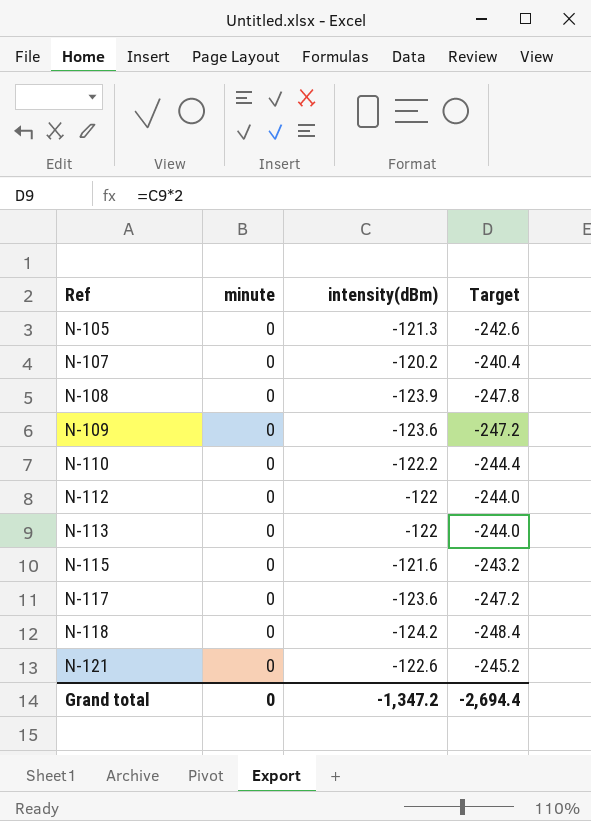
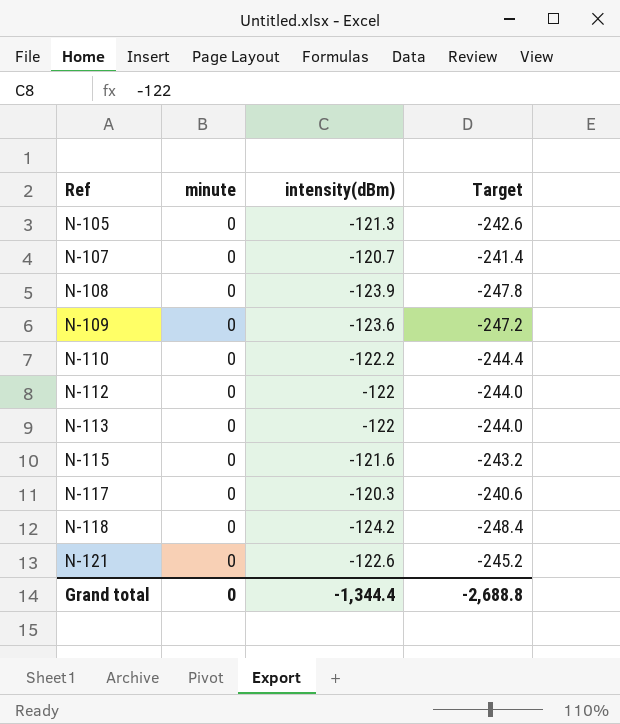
N-107 | intensity(dBm): -120.2 -> -120.7
N-107 | Target: -240.4 -> -241.4
N-117 | intensity(dBm): -123.6 -> -120.3
N-117 | Target: -247.2 -> -240.6
Grand total | intensity(dBm): -1,347.2 -> -1,344.4
Grand total | Target: -2,694.4 -> -2,688.8

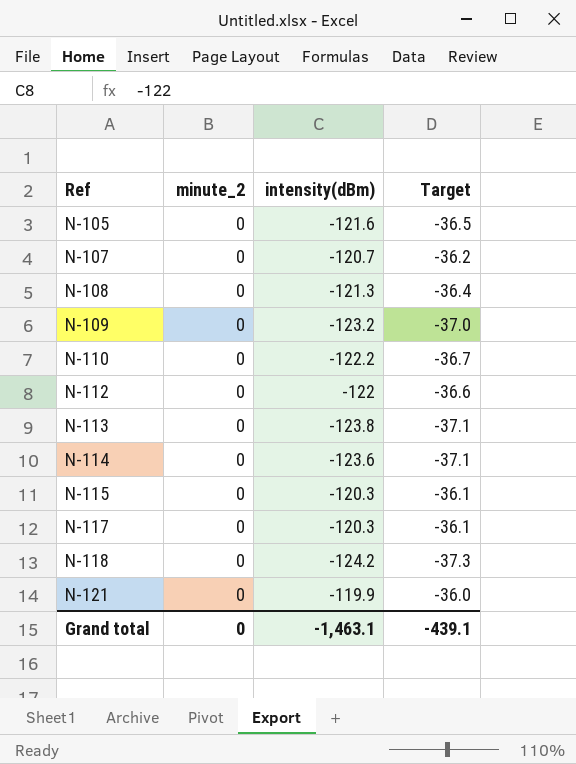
column name: minute -> minute_2
column Target | formula: [intensity(dBm)] * 2 -> [intensity(dBm)] * 0.3
N-105 | intensity(dBm): -121.3 -> -121.6
N-108 | intensity(dBm): -123.9 -> -121.3
N-109 | intensity(dBm): -123.6 -> -123.2
N-113 | intensity(dBm): -122 -> -123.8
row N-114: none -> 0 | -123.6 | -37.1
N-115 | intensity(dBm): -121.6 -> -120.3
N-121 | intensity(dBm): -122.6 -> -119.9
Grand total | intensity(dBm): -1,344.4 -> -1,463.1
Grand total | Target: -2,688.8 -> -439.1

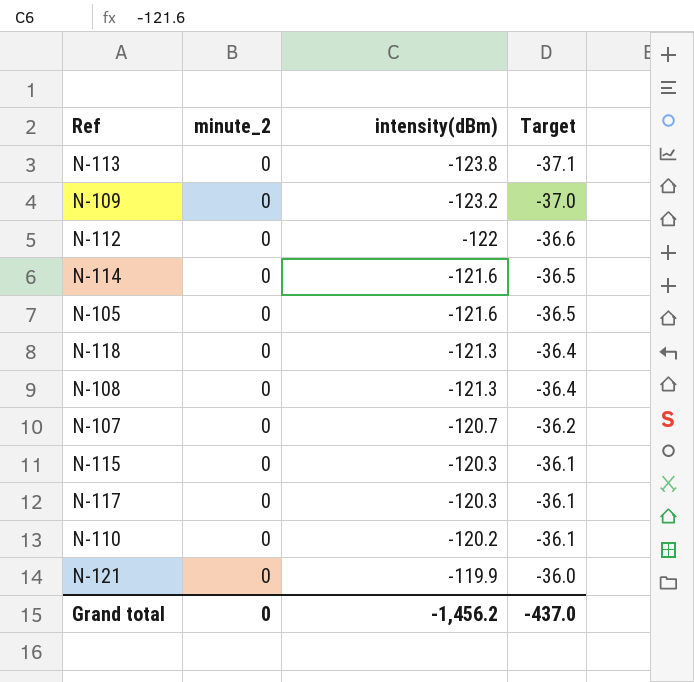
row order: Ref ascending -> intensity(dBm) ascending
N-114 | intensity(dBm): -123.6 -> -121.6
N-114 | Target: -37.1 -> -36.5
N-118 | intensity(dBm): -124.2 -> -121.3
N-118 | Target: -37.3 -> -36.4
N-110 | intensity(dBm): -122.2 -> -120.2
N-110 | Target: -36.7 -> -36.1
Grand total | intensity(dBm): -1,463.1 -> -1,456.2
Grand total | Target: -439.1 -> -437.0

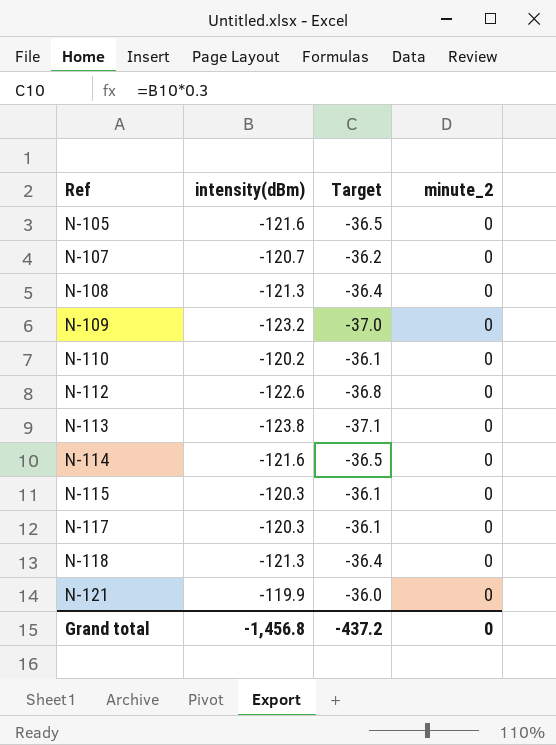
row order: intensity(dBm) ascending -> Ref ascending
column minute_2 | position: 2 -> 4
N-112 | intensity(dBm): -122 -> -122.6
N-112 | Target: -36.6 -> -36.8
Grand total | intensity(dBm): -1,456.2 -> -1,456.8
Grand total | Target: -437.0 -> -437.2

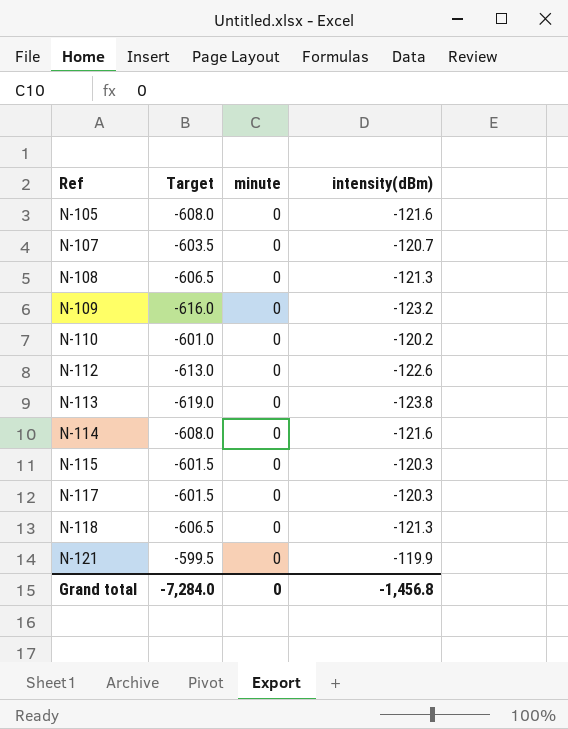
column Target | formula: [intensity(dBm)] * 0.3 -> [intensity(dBm)] * 5
column name: minute_2 -> minute
column intensity(dBm) | position: 2 -> 4
Grand total | Target: -437.2 -> -7,284.0

